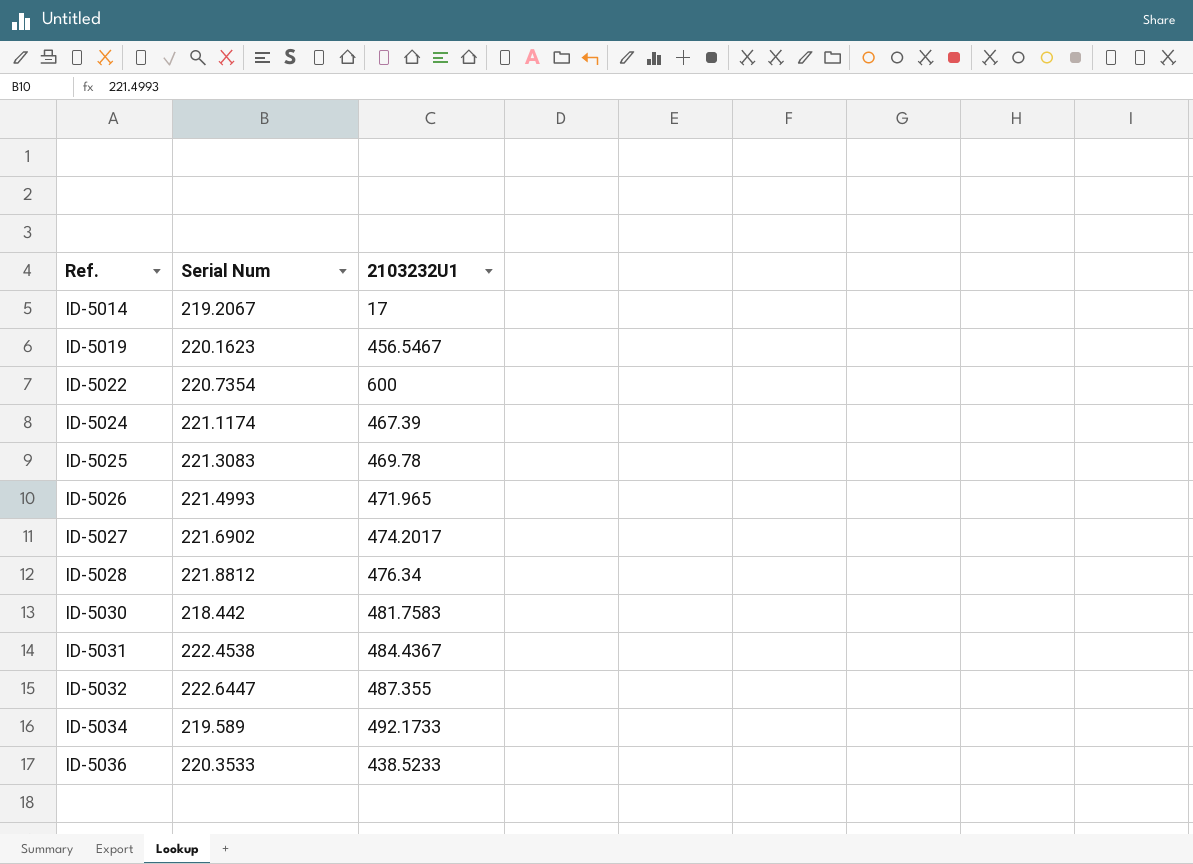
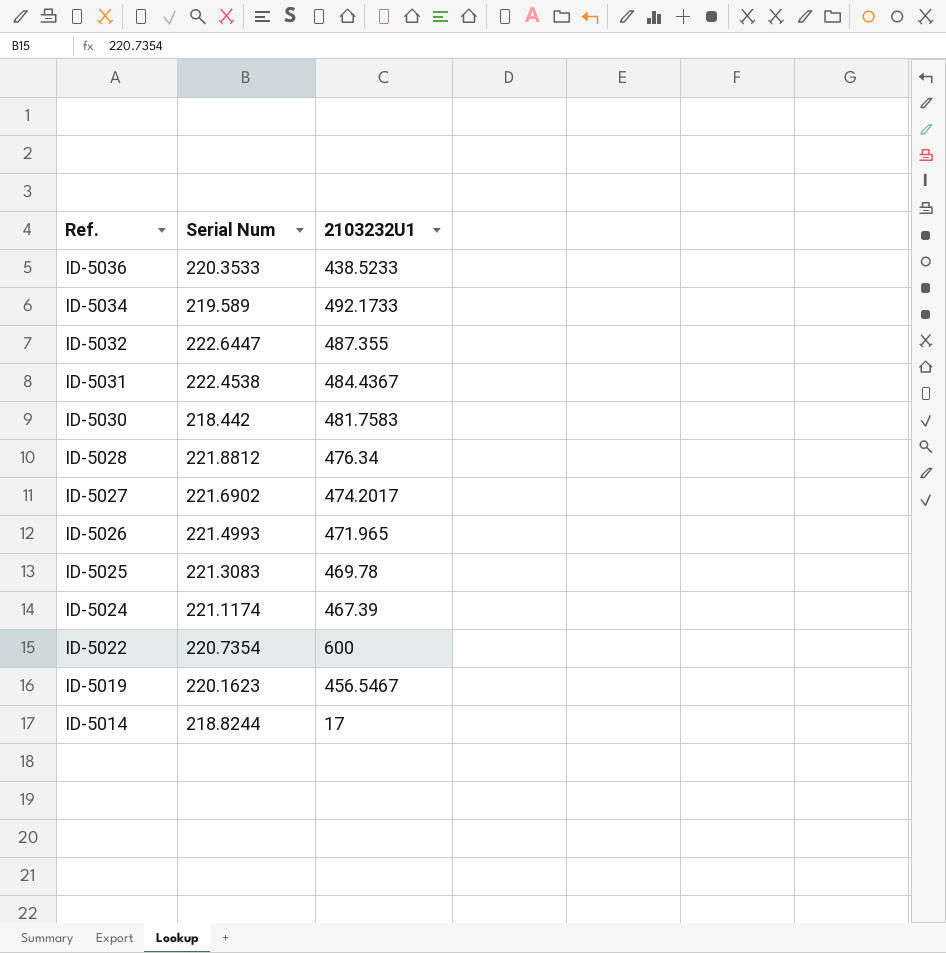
row order: Ref. ascending -> Ref. descending
ID-5014 | Serial Num: 219.2067 -> 218.8244

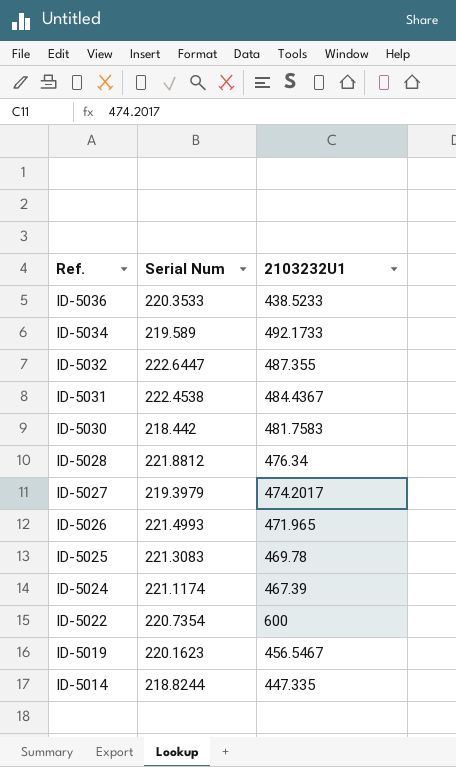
ID-5027 | Serial Num: 221.6902 -> 219.3979
ID-5014 | 2103232U1: 17 -> 447.335

